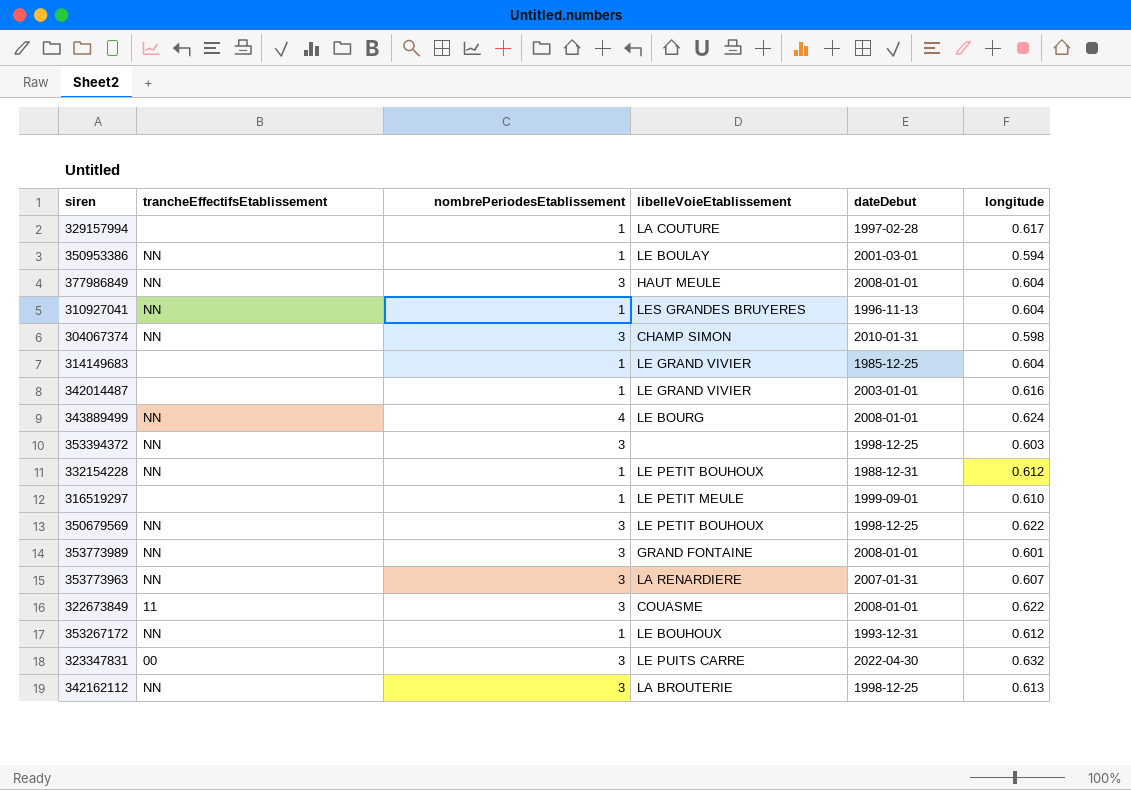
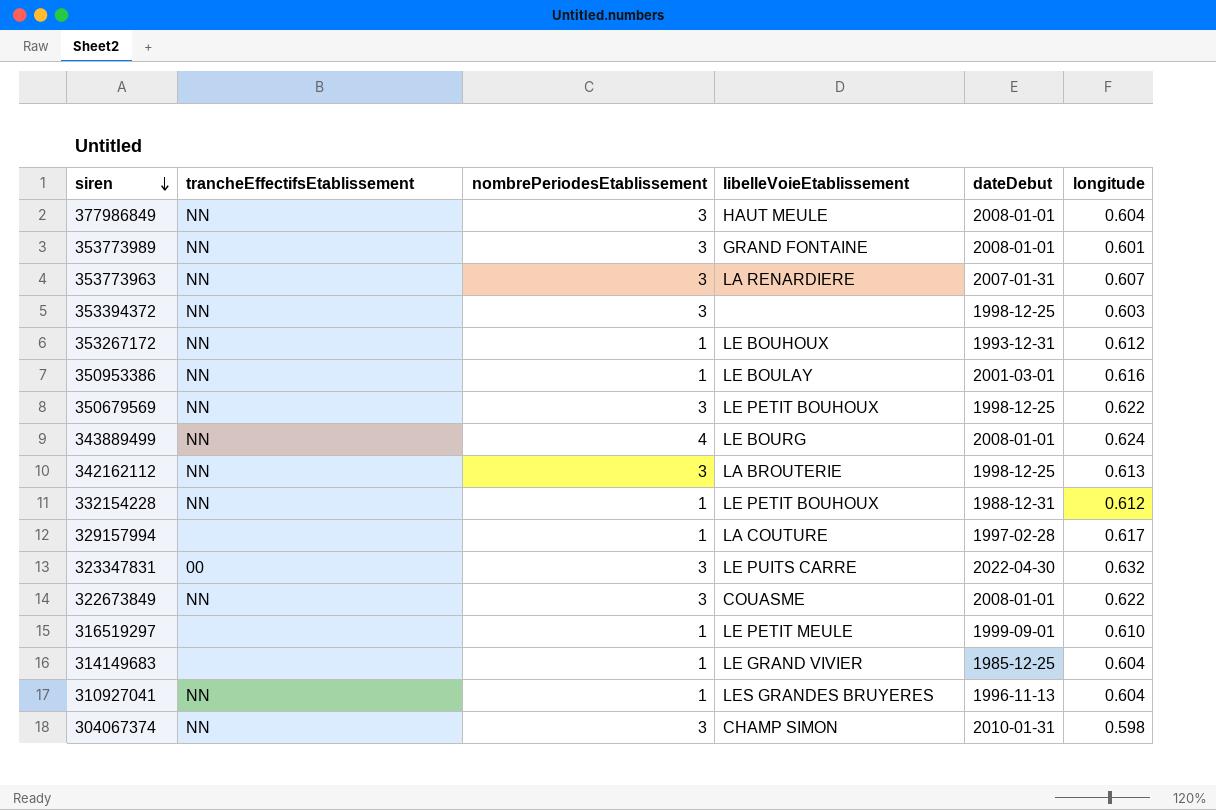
row order: none -> siren descending
row 342014487: none | 1 | LE GRAND VIVIER | 2003-01-01 | 0.616 -> none
350953386 | longitude: 0.594 -> 0.616
322673849 | trancheEffectifsEtablissement: 11 -> NN

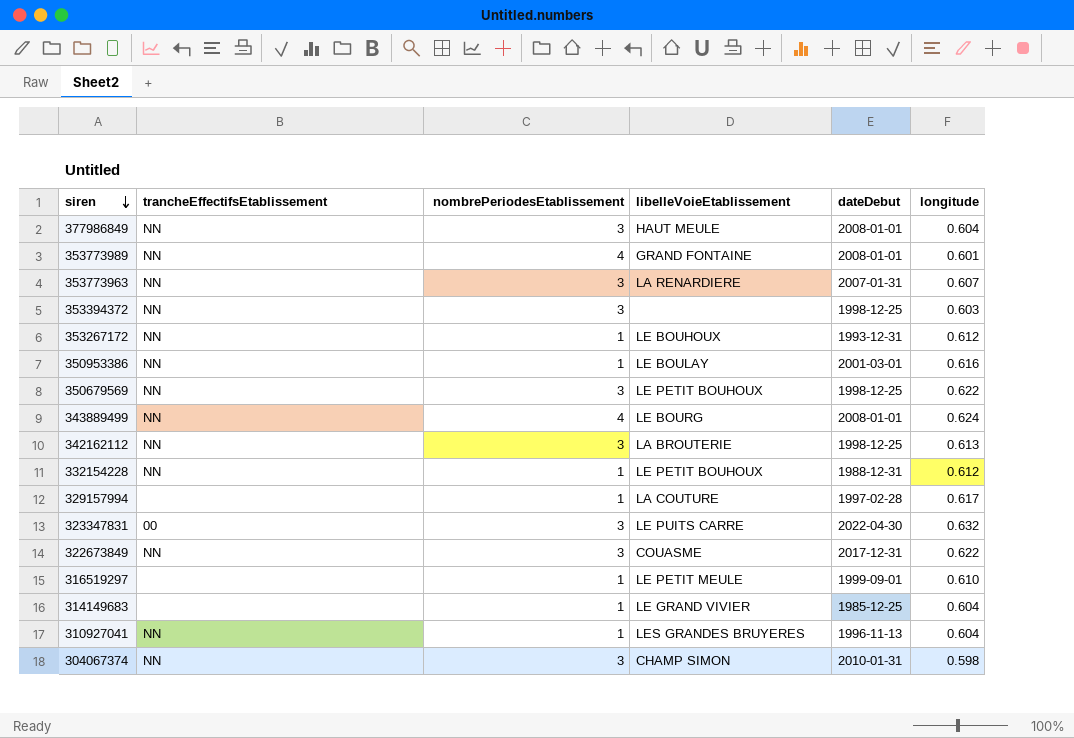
353773989 | nombrePeriodesEtablissement: 3 -> 4
322673849 | dateDebut: 2008-01-01 -> 2017-12-31

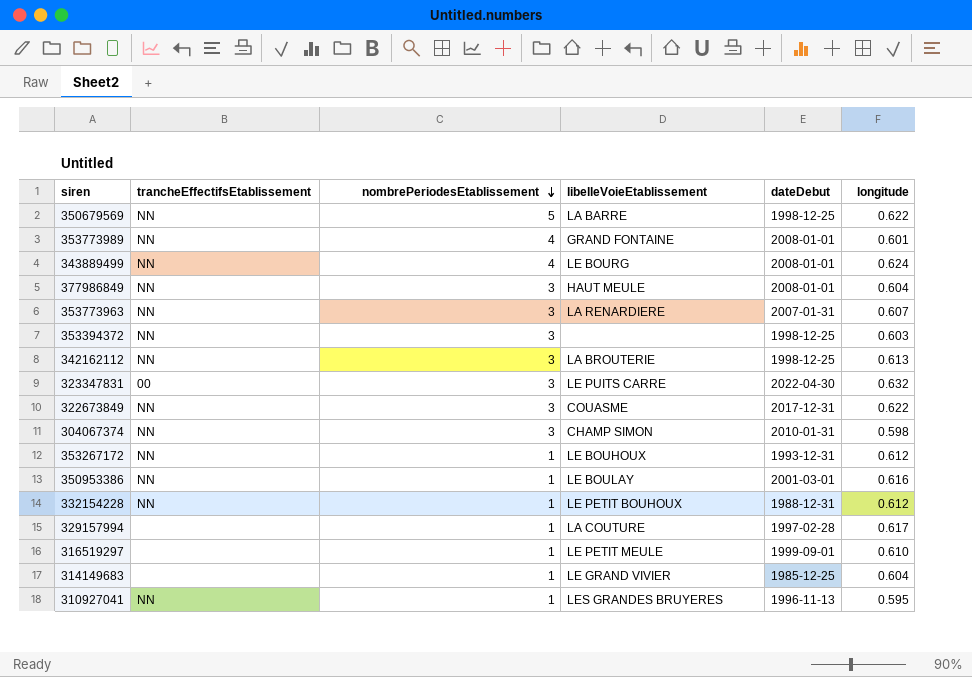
row order: siren descending -> nombrePeriodesEtablissement descending
350679569 | nombrePeriodesEtablissement: 3 -> 5
350679569 | libelleVoieEtablissement: LE PETIT BOUHOUX -> LA BARRE
310927041 | longitude: 0.604 -> 0.595

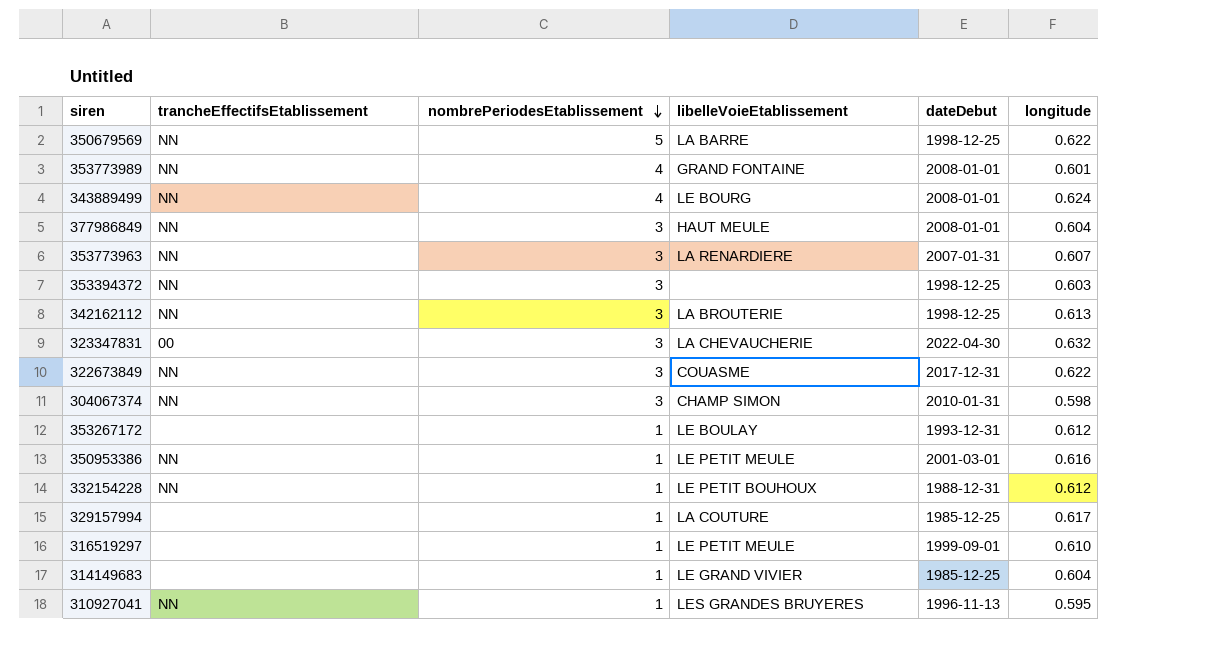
323347831 | libelleVoieEtablissement: LE PUITS CARRE -> LA CHEVAUCHERIE
353267172 | trancheEffectifsEtablissement: NN -> none
353267172 | libelleVoieEtablissement: LE BOUHOUX -> LE BOULAY
350953386 | libelleVoieEtablissement: LE BOULAY -> LE PETIT MEULE
329157994 | dateDebut: 1997-02-28 -> 1985-12-25

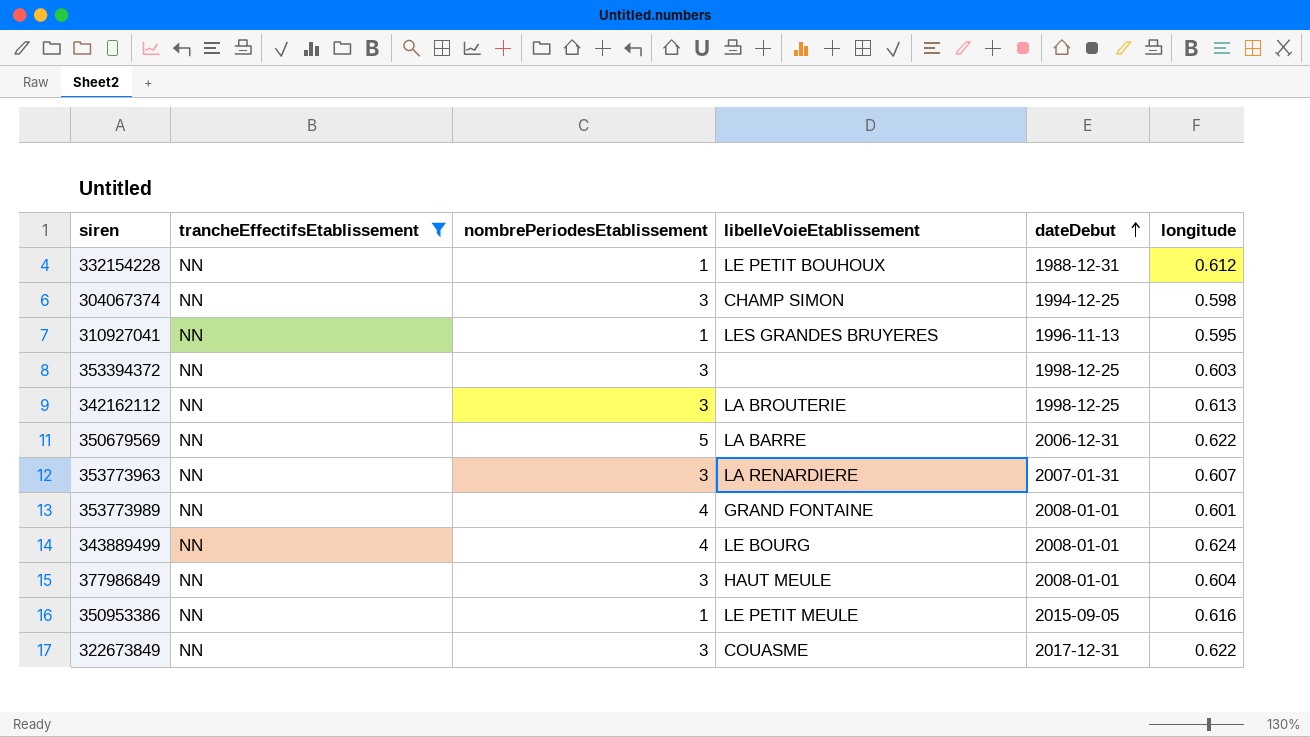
filter: none -> trancheEffectifsEtablissement = NN
row order: nombrePeriodesEtablissement descending -> dateDebut ascending
304067374 | dateDebut: 2010-01-31 -> 1994-12-25
350679569 | dateDebut: 1998-12-25 -> 2006-12-31
350953386 | dateDebut: 2001-03-01 -> 2015-09-05

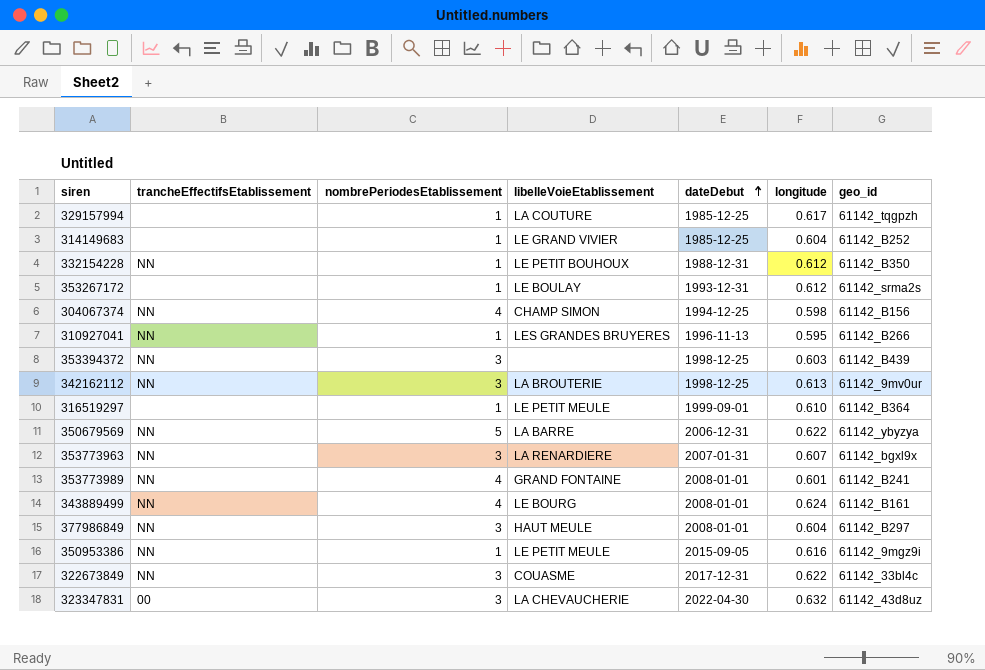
filter: trancheEffectifsEtablissement = NN -> none
column geo_id | position: none -> 7
304067374 | nombrePeriodesEtablissement: 3 -> 4

